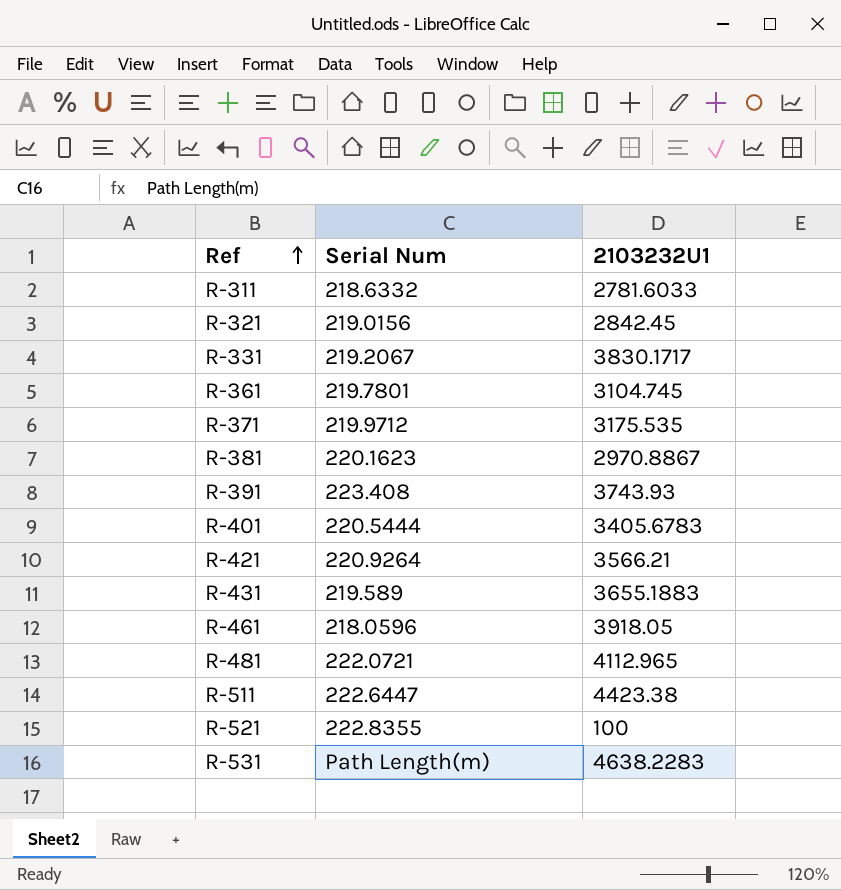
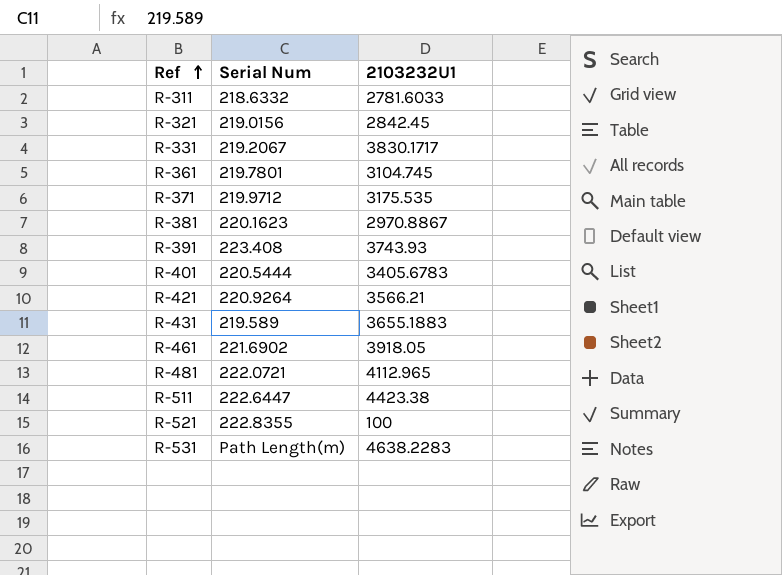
R-461 | Serial Num: 218.0596 -> 221.6902

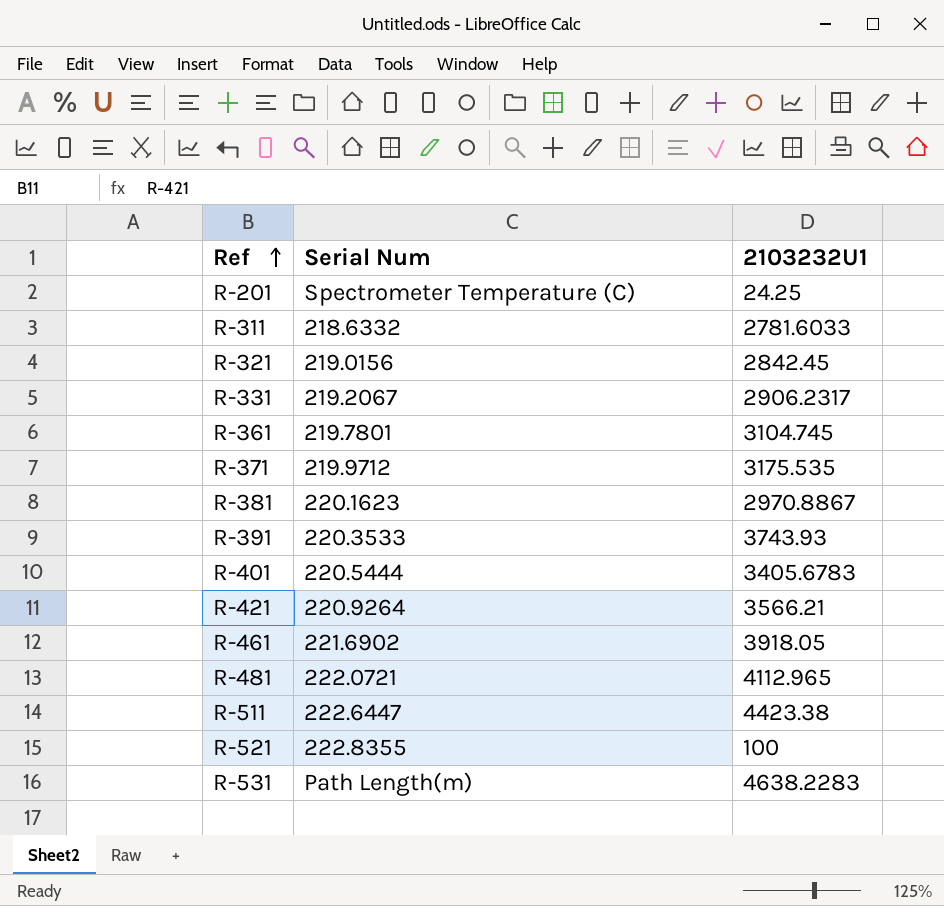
row R-431: 219.589 | 3655.1883 -> none
row R-201: none -> Spectrometer Temperature (C) | 24.25
R-331 | 2103232U1: 3830.1717 -> 2906.2317
R-391 | Serial Num: 223.408 -> 220.3533

